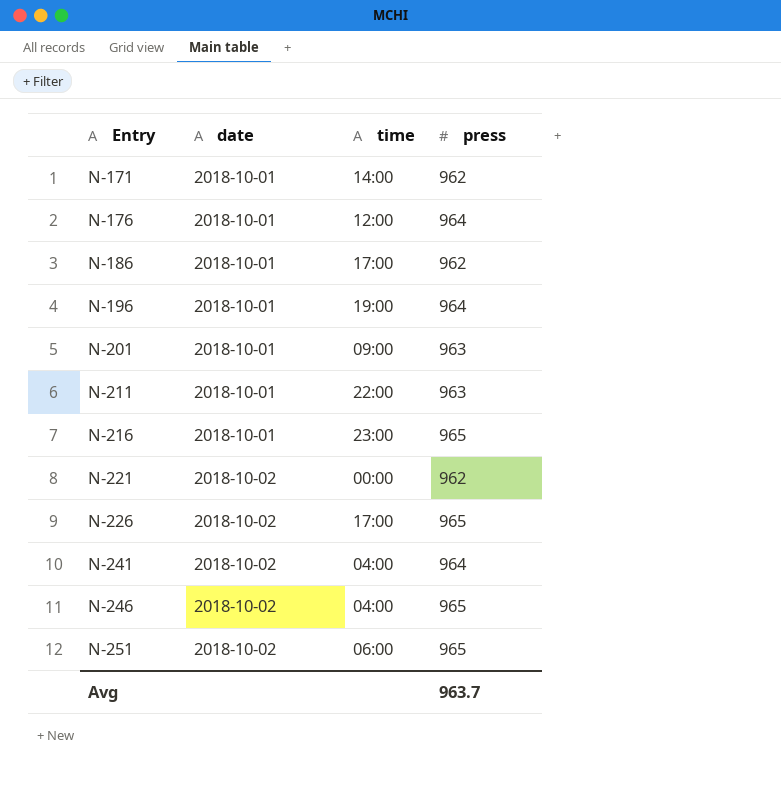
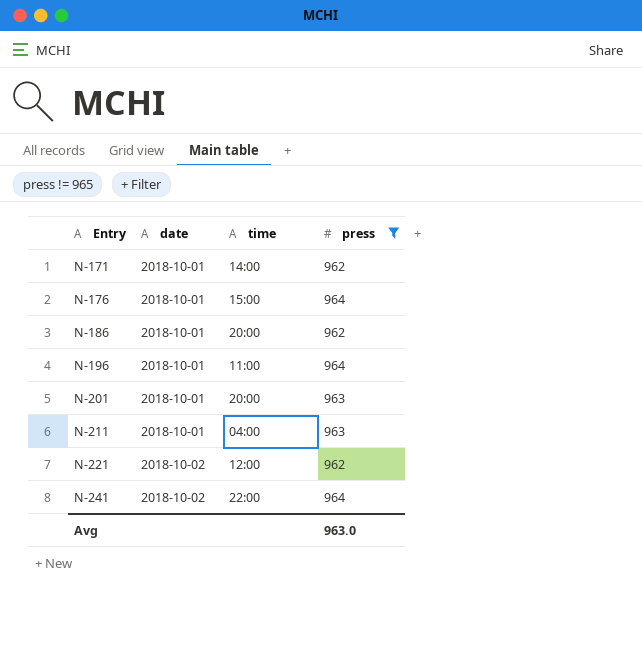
filter: none -> press != 965
N-176 | time: 12:00 -> 15:00
N-186 | time: 17:00 -> 20:00
N-196 | time: 19:00 -> 11:00
N-201 | time: 09:00 -> 20:00
N-211 | time: 22:00 -> 04:00
N-221 | time: 00:00 -> 12:00
N-241 | time: 04:00 -> 22:00
Avg | press: 963.7 -> 963.0

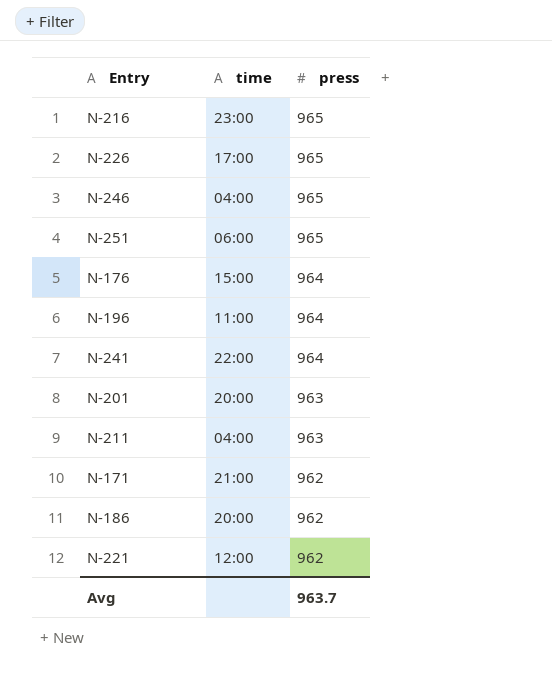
filter: press != 965 -> none
row order: Entry ascending -> press descending
column date | position: 2 -> none
N-171 | time: 14:00 -> 21:00
Avg | press: 963.0 -> 963.7

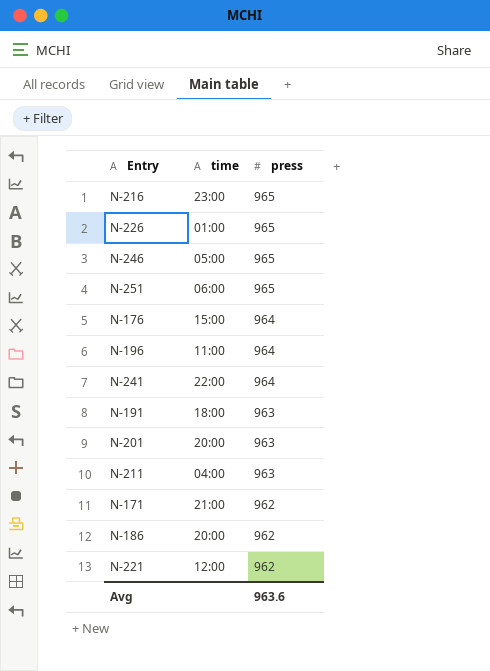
N-226 | time: 17:00 -> 01:00
N-246 | time: 04:00 -> 05:00
row N-191: none -> 18:00 | 963
Avg | press: 963.7 -> 963.6

